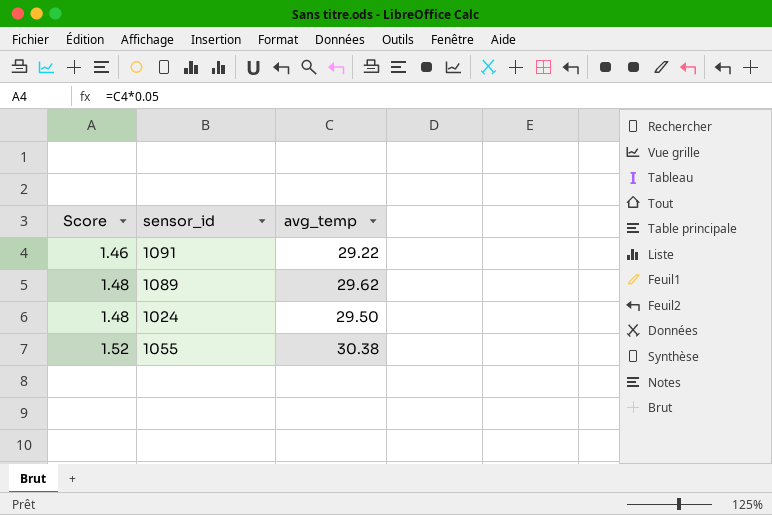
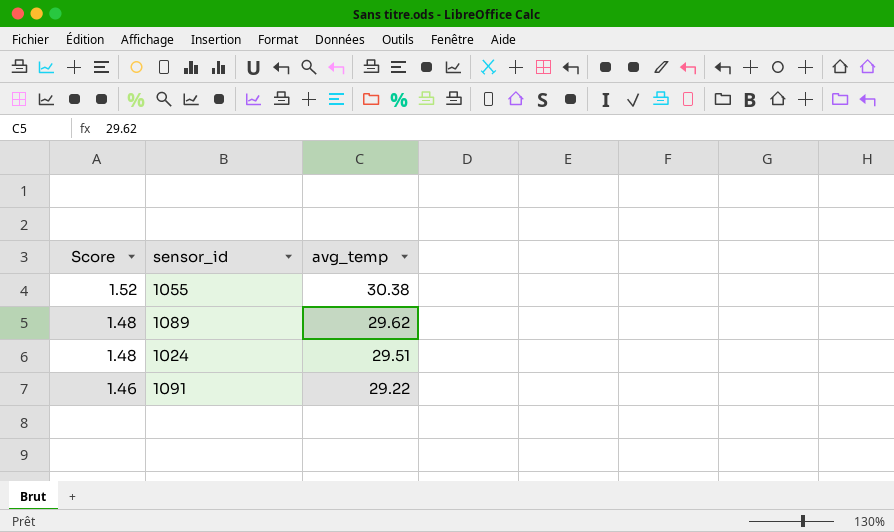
row order: Score ascending -> Score descending
1024 | avg_temp: 29.50 -> 29.51

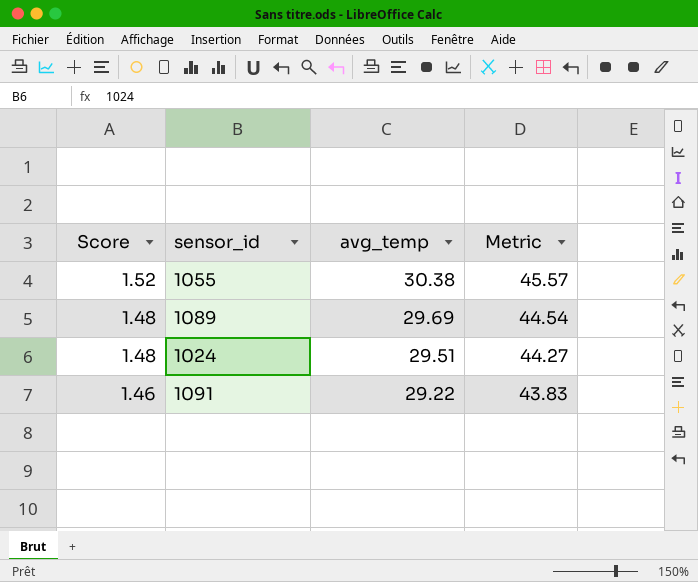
column Metric | formula: none -> [avg_temp] * 1.5
1089 | avg_temp: 29.62 -> 29.69

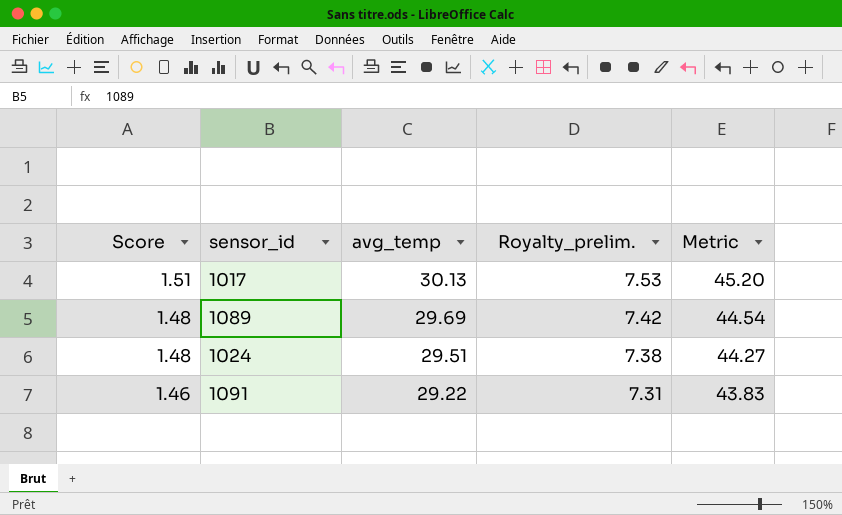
column Royalty_prelim. | formula: none -> [avg_temp] * 0.25
row 1055: 1.52 | 30.38 | 45.57 -> none
row 1017: none -> 1.51 | 30.13 | 7.53 | 45.20

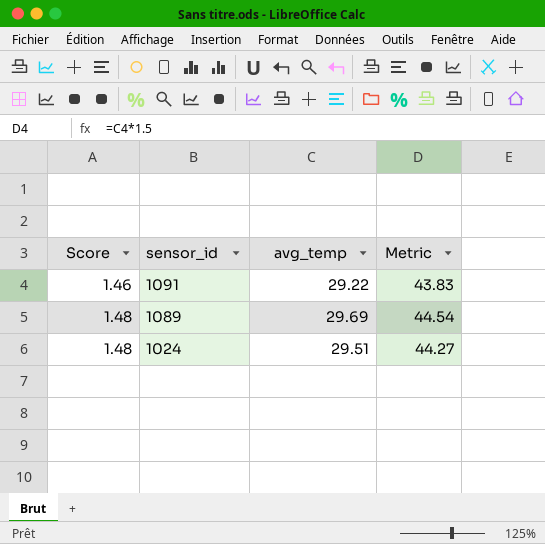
row order: Score descending -> Score ascending
column Royalty_prelim. | formula: [avg_temp] * 0.25 -> none
row 1017: 1.51 | 30.13 | 7.53 | 45.20 -> none

